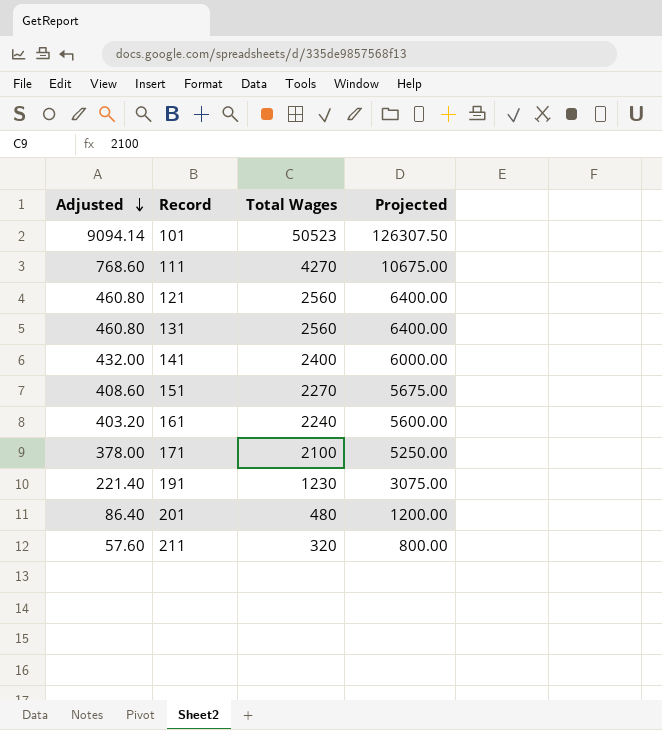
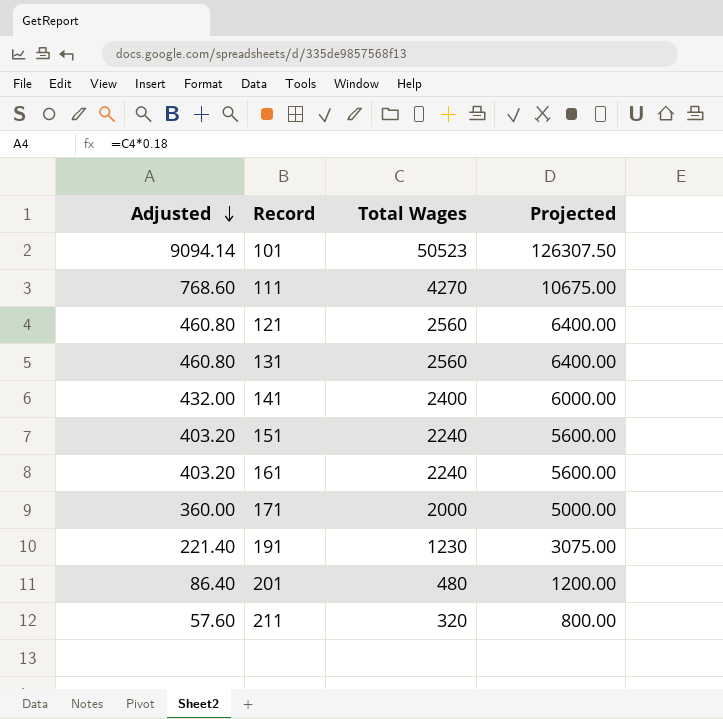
151 | Adjusted: 408.60 -> 403.20
151 | Total Wages: 2270 -> 2240
151 | Projected: 5675.00 -> 5600.00
171 | Adjusted: 378.00 -> 360.00
171 | Total Wages: 2100 -> 2000
171 | Projected: 5250.00 -> 5000.00

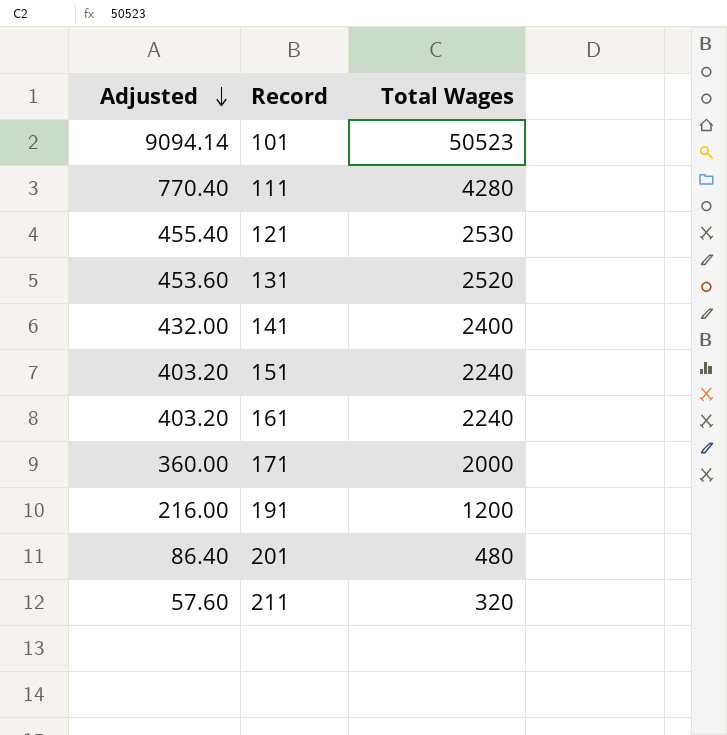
column Projected | formula: [Total Wages] * 2.5 -> none
111 | Adjusted: 768.60 -> 770.40
111 | Total Wages: 4270 -> 4280
121 | Adjusted: 460.80 -> 455.40
121 | Total Wages: 2560 -> 2530
131 | Adjusted: 460.80 -> 453.60
131 | Total Wages: 2560 -> 2520
191 | Adjusted: 221.40 -> 216.00
191 | Total Wages: 1230 -> 1200

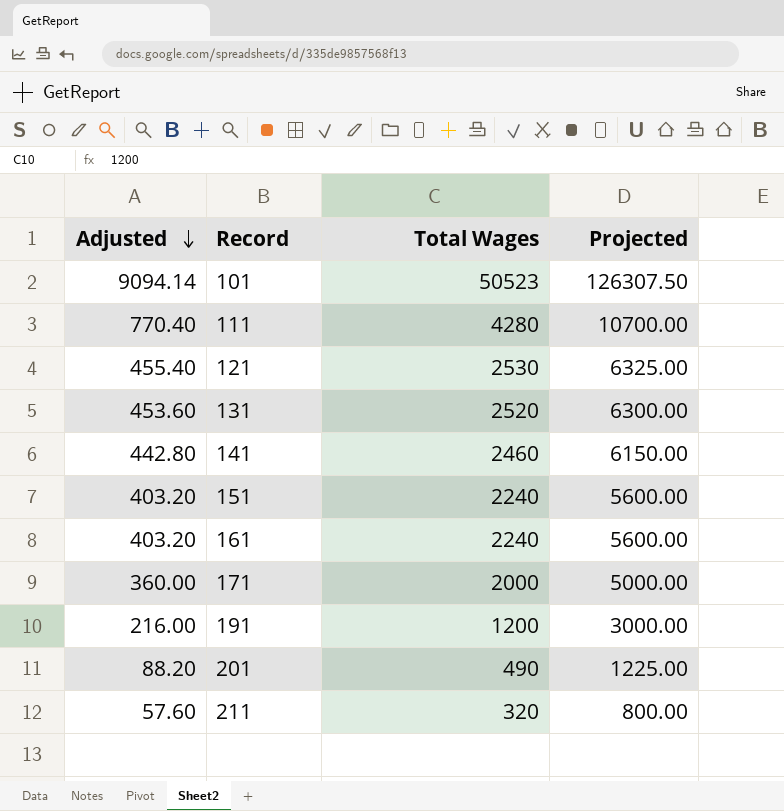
column Projected | formula: none -> [Total Wages] * 2.5
141 | Adjusted: 432.00 -> 442.80
141 | Total Wages: 2400 -> 2460
201 | Adjusted: 86.40 -> 88.20
201 | Total Wages: 480 -> 490

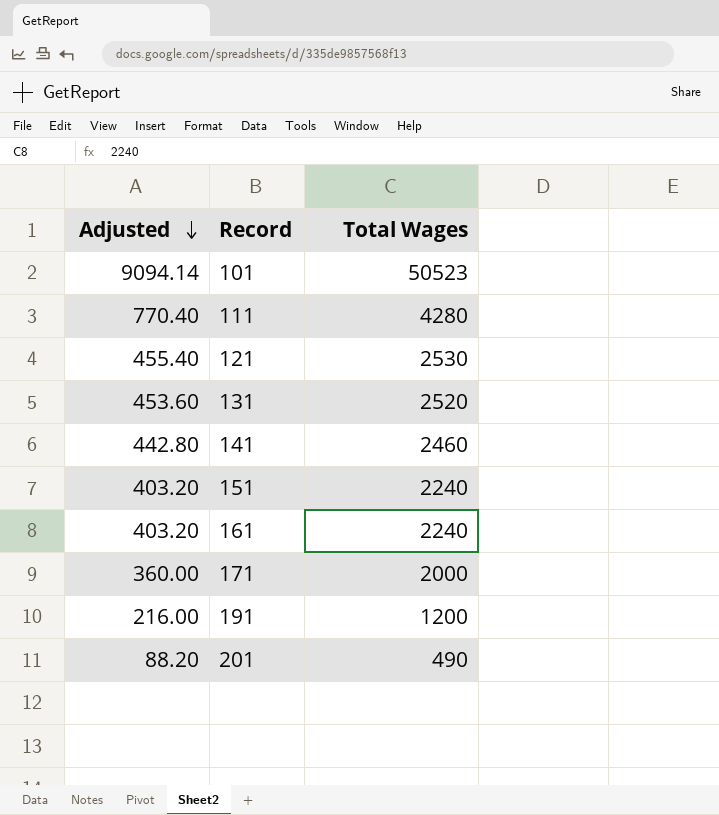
column Projected | formula: [Total Wages] * 2.5 -> none
row 211: 57.60 | 320 | 800.00 -> none

